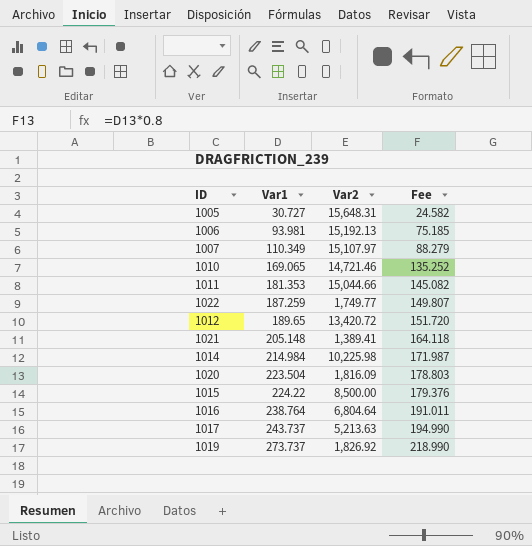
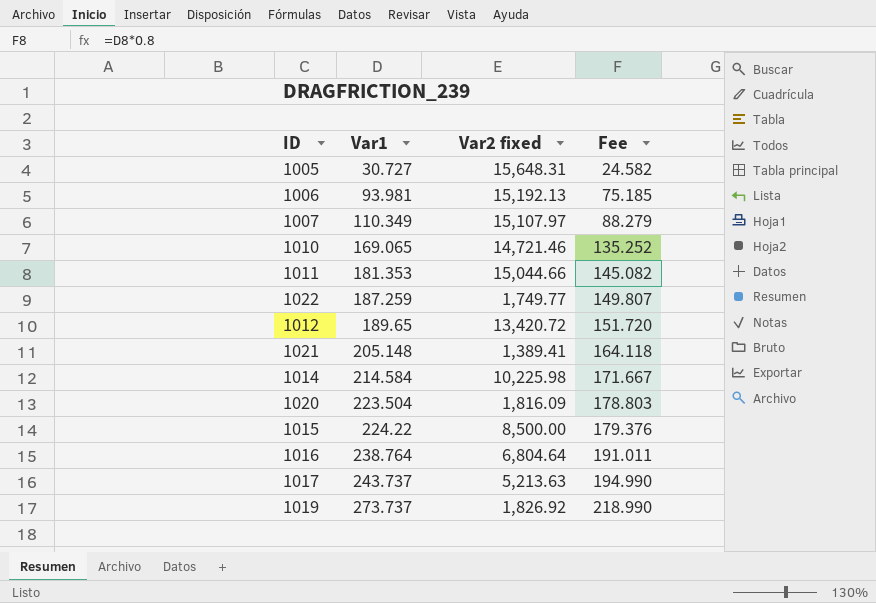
column name: Var2 -> Var2 fixed
1014 | Var1: 214.984 -> 214.584
1014 | Fee: 171.987 -> 171.667

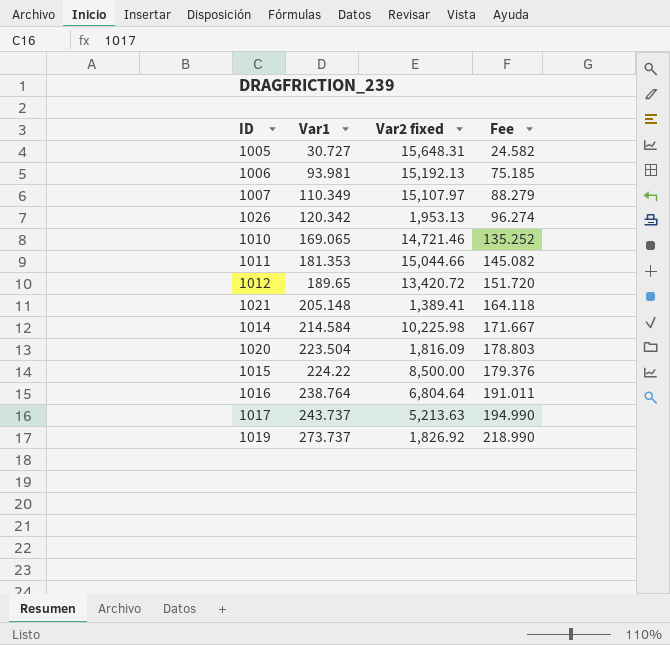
row 1022: 187.259 | 1,749.77 | 149.807 -> none
row 1026: none -> 120.342 | 1,953.13 | 96.274

